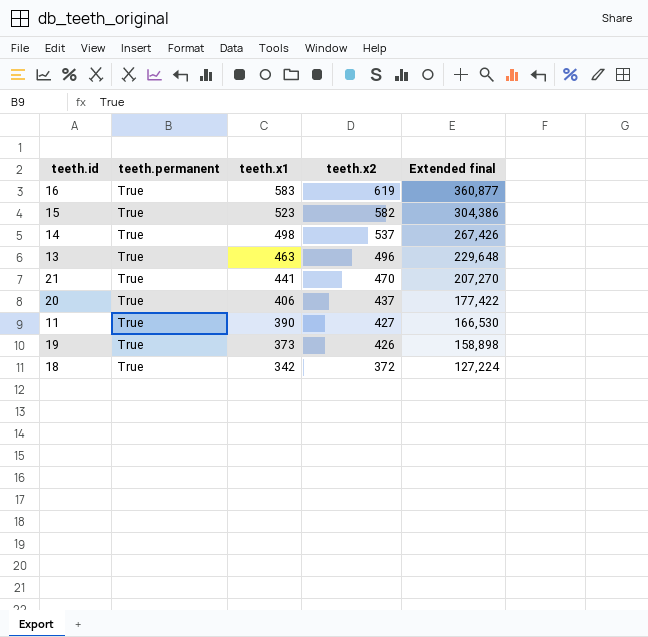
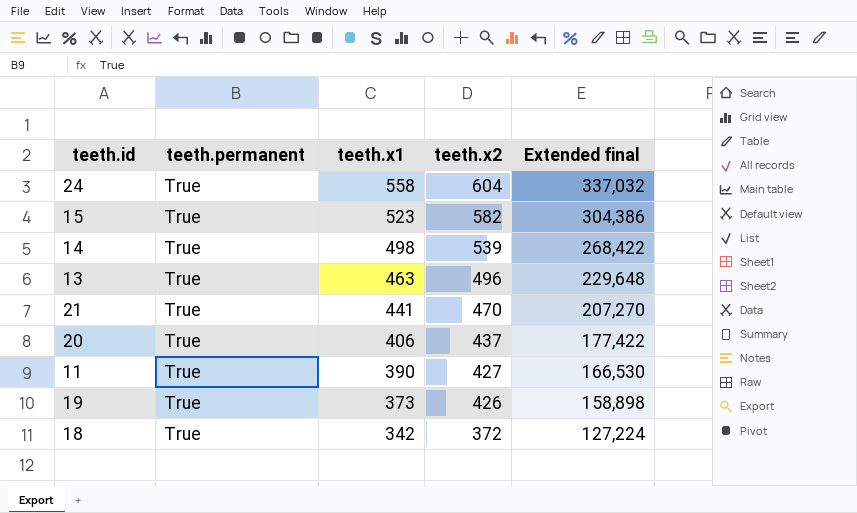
row 16: True | 583 | 619 | 360,877 -> none
row 24: none -> True | 558 | 604 | 337,032
14 | teeth.x2: 537 -> 539
14 | Extended final: 267,426 -> 268,422

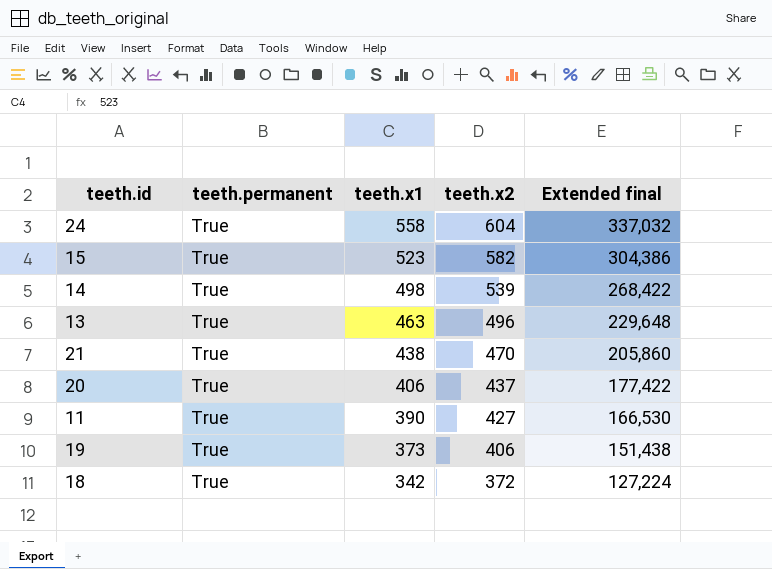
21 | teeth.x1: 441 -> 438
21 | Extended final: 207,270 -> 205,860
19 | teeth.x2: 426 -> 406
19 | Extended final: 158,898 -> 151,438

